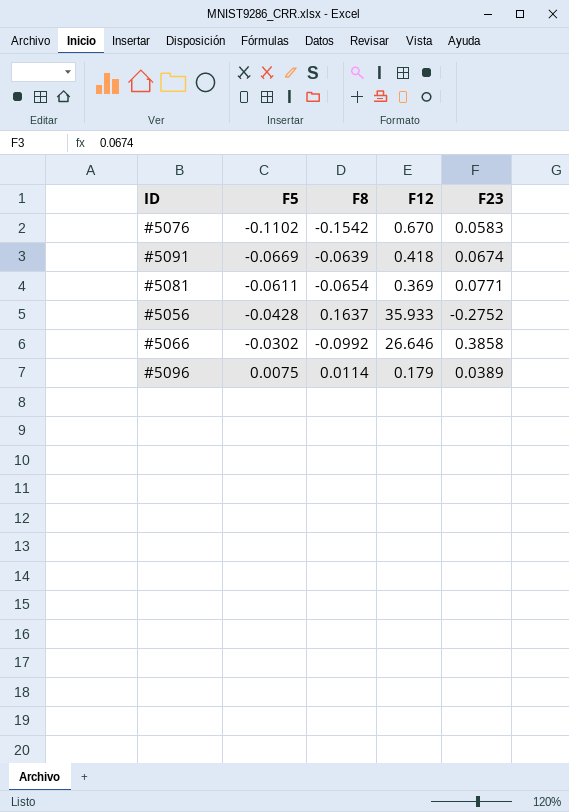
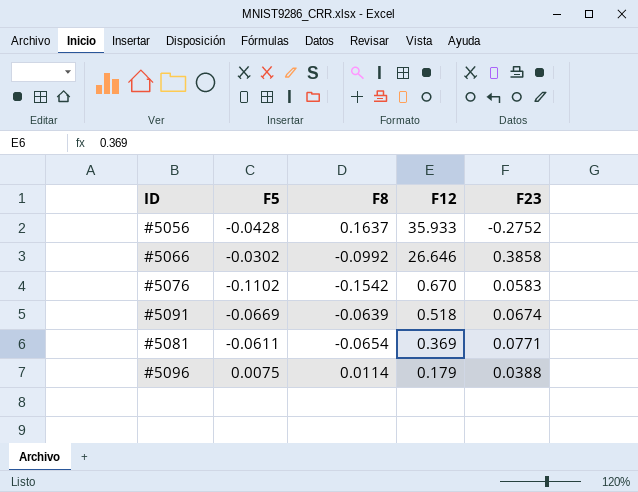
row order: F5 ascending -> F12 descending
#5091 | F12: 0.418 -> 0.518
#5096 | F23: 0.0389 -> 0.0388

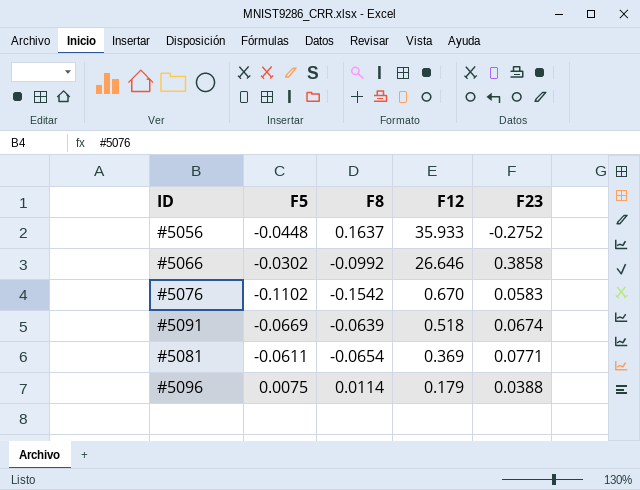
#5056 | F5: -0.0428 -> -0.0448

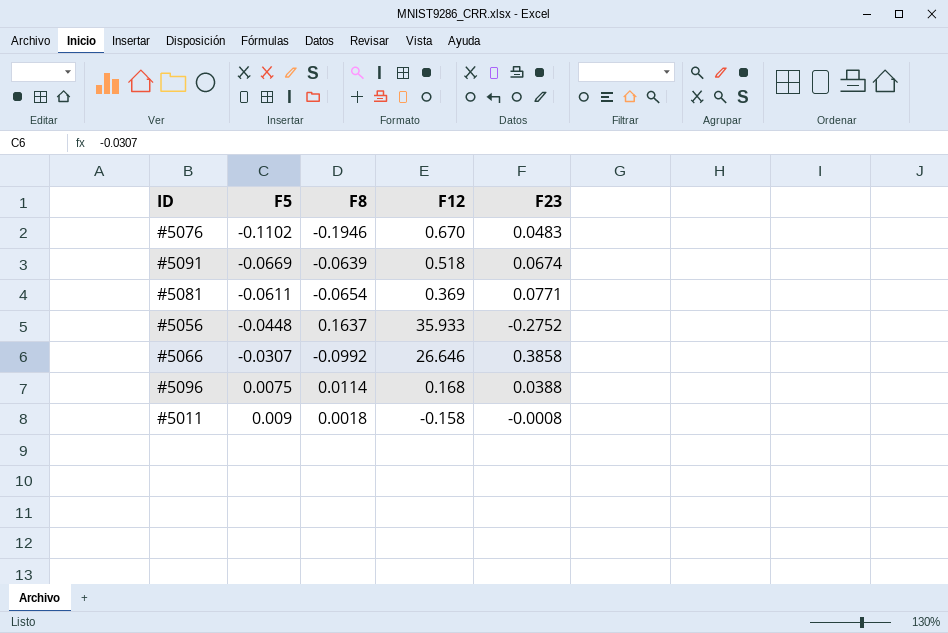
row order: F12 descending -> F5 ascending
#5076 | F8: -0.1542 -> -0.1946
#5076 | F23: 0.0583 -> 0.0483
#5066 | F5: -0.0302 -> -0.0307
#5096 | F12: 0.179 -> 0.168
row #5011: none -> 0.009 | 0.0018 | -0.158 | -0.0008

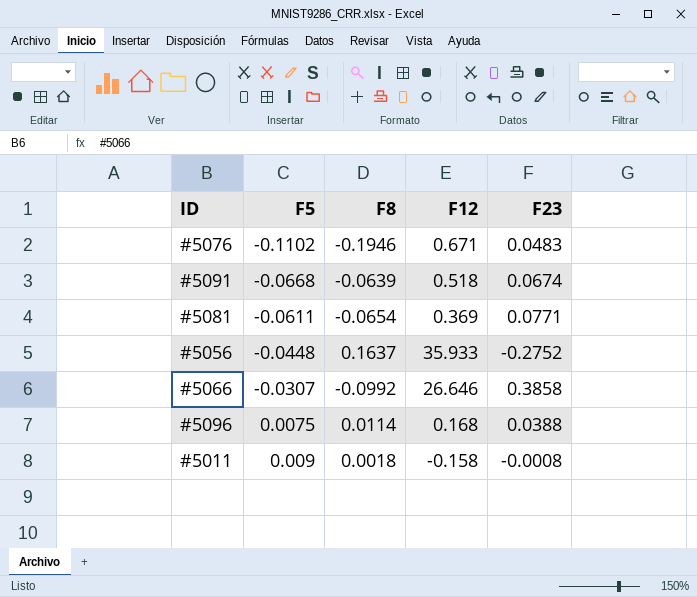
#5076 | F12: 0.670 -> 0.671
#5091 | F5: -0.0669 -> -0.0668

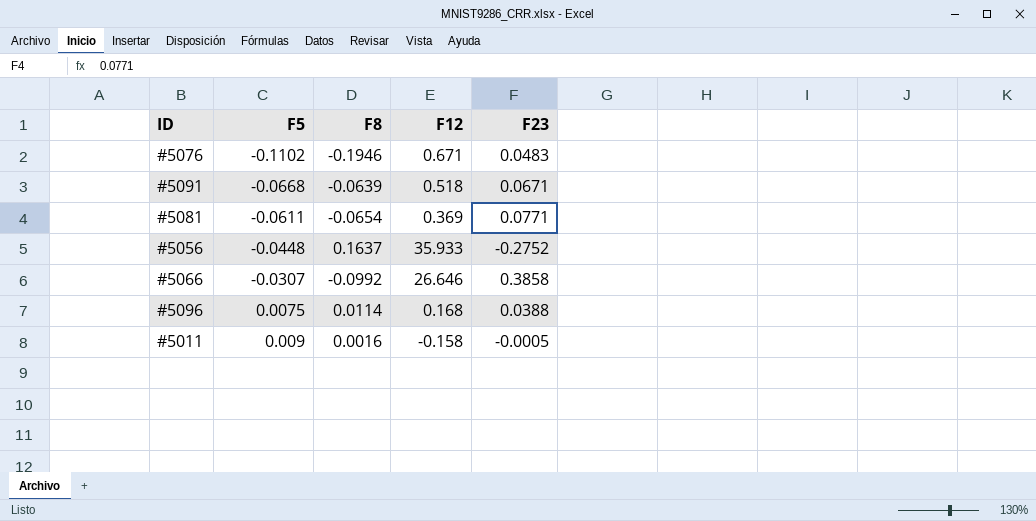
#5091 | F23: 0.0674 -> 0.0671
#5011 | F8: 0.0018 -> 0.0016
#5011 | F23: -0.0008 -> -0.0005

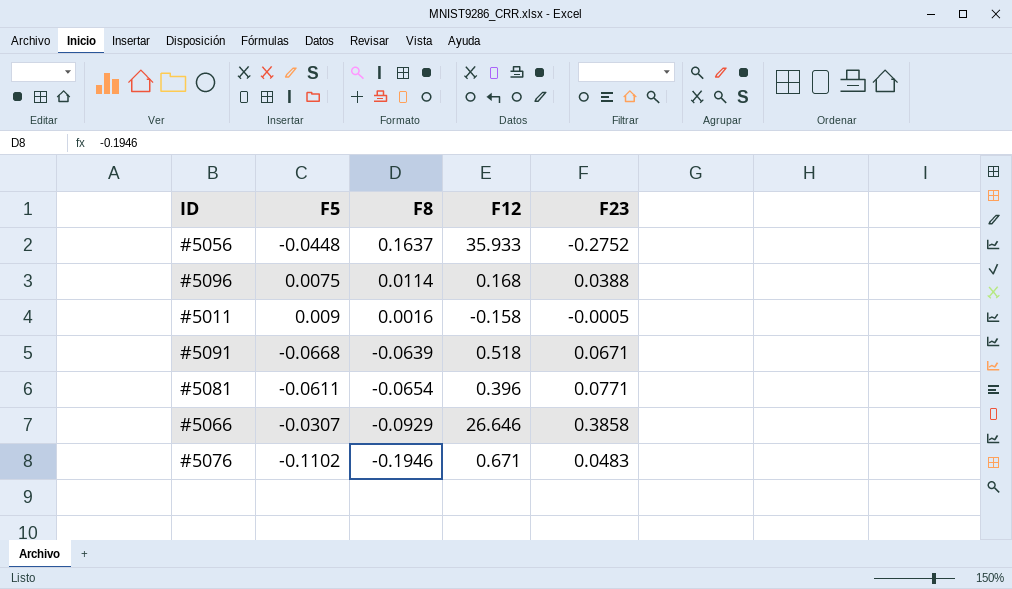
row order: F5 ascending -> F8 descending
#5081 | F12: 0.369 -> 0.396
#5066 | F8: -0.0992 -> -0.0929

